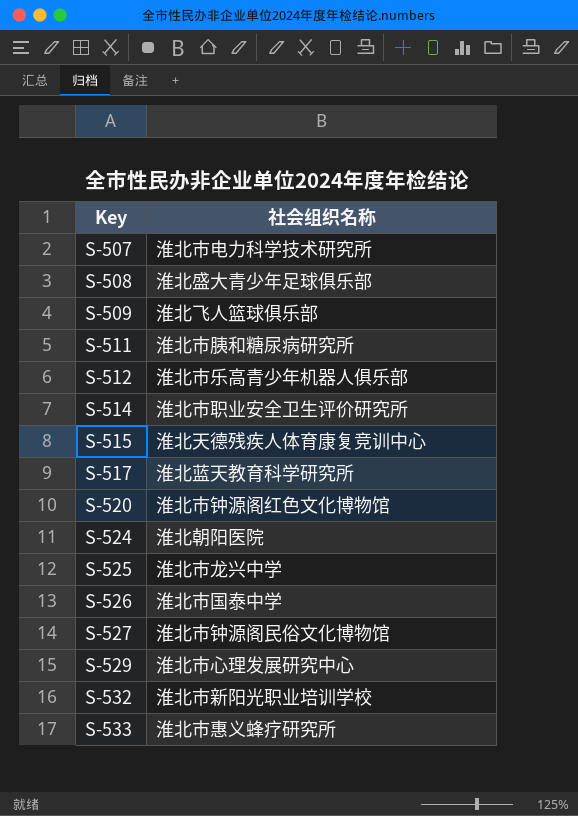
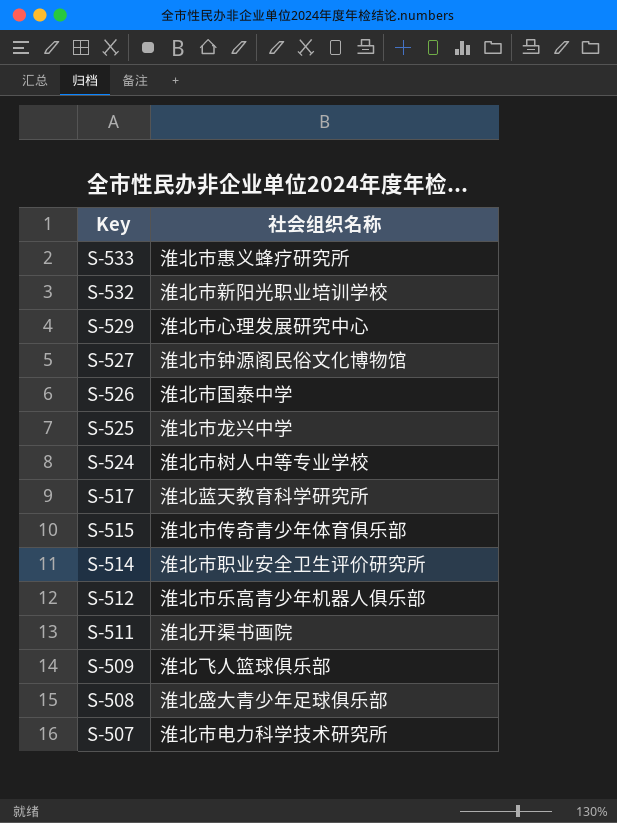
row order: Key ascending -> Key descending
row S-520: 淮北市钟源阁红色文化博物馆 -> none
S-524 | 社会组织名称: 淮北朝阳医院 -> 淮北市树人中等专业学校
S-515 | 社会组织名称: 淮北天德残疾人体育康复竞训中心 -> 淮北市传奇青少年体育俱乐部
S-511 | 社会组织名称: 淮北市胰和糖尿病研究所 -> 淮北开渠书画院

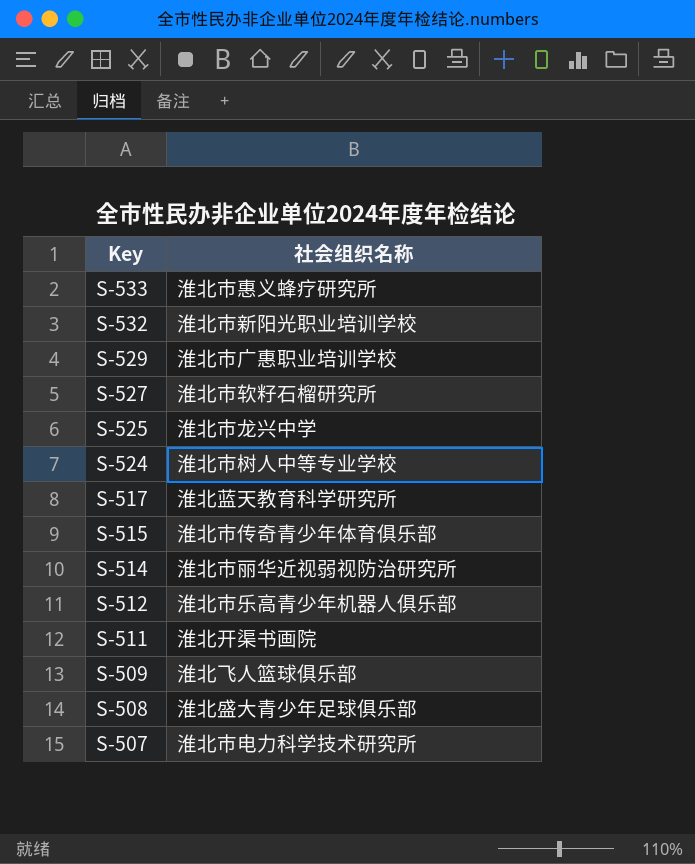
row S-526: 淮北市国泰中学 -> none
S-529 | 社会组织名称: 淮北市心理发展研究中心 -> 淮北市广惠职业培训学校
S-527 | 社会组织名称: 淮北市钟源阁民俗文化博物馆 -> 淮北市软籽石榴研究所
S-514 | 社会组织名称: 淮北市职业安全卫生评价研究所 -> 淮北市丽华近视弱视防治研究所

